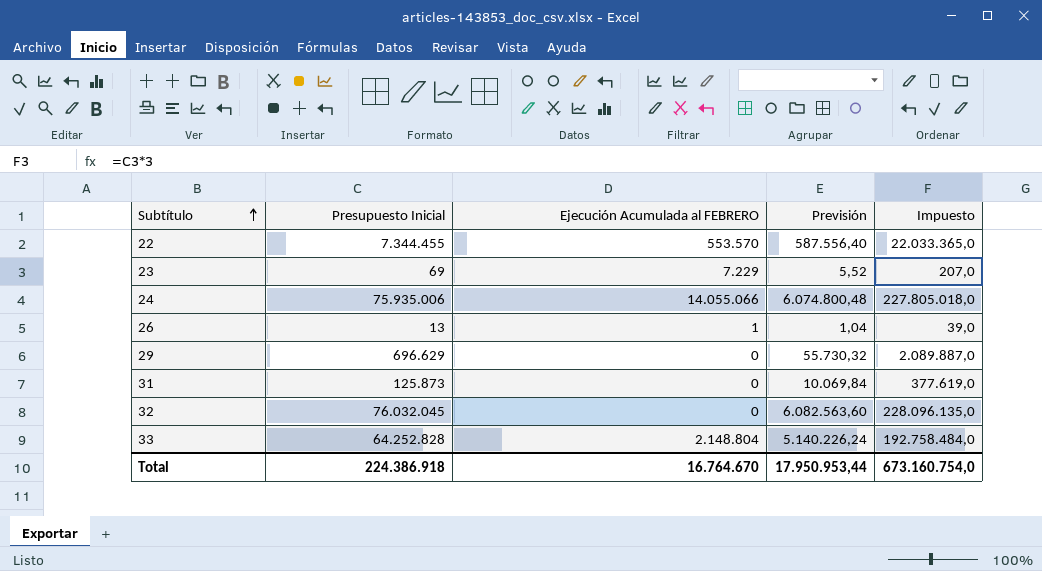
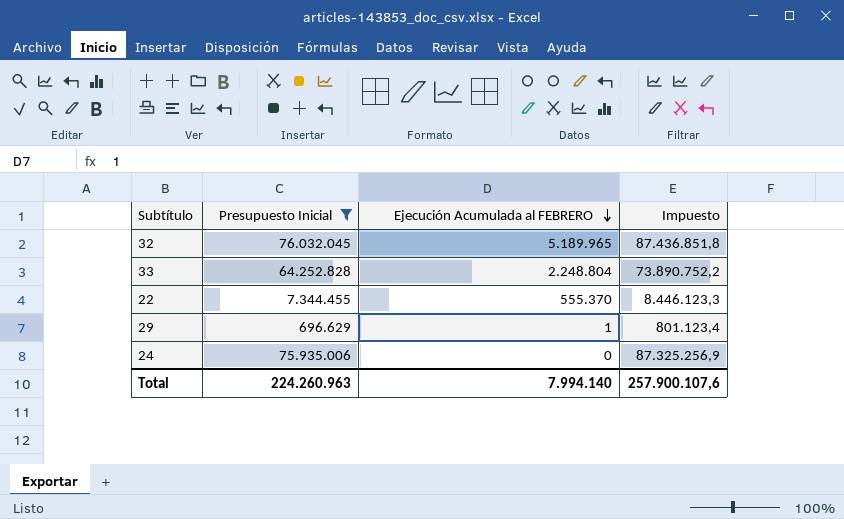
filter: none -> Presupuesto Inicial >= 696.629
row order: Subtítulo ascending -> Ejecución Acumulada al FEBRERO descending
column Previsión | formula: [Presupuesto Inicial] * 0,08 -> none
column Impuesto | formula: [Presupuesto Inicial] * 3 -> [Presupuesto Inicial] * 1,15
32 | Ejecución Acumulada al FEBRERO: 0 -> 5.189.965
33 | Ejecución Acumulada al FEBRERO: 2.148.804 -> 2.248.804
22 | Ejecución Acumulada al FEBRERO: 553.570 -> 555.370
29 | Ejecución Acumulada al FEBRERO: 0 -> 1
24 | Ejecución Acumulada al FEBRERO: 14.055.066 -> 0
Total | Presupuesto Inicial: 224.386.918 -> 224.260.963
Total | Ejecución Acumulada al FEBRERO: 16.764.670 -> 7.994.140
Total | Impuesto: 673.160.754,0 -> 257.900.107,6

